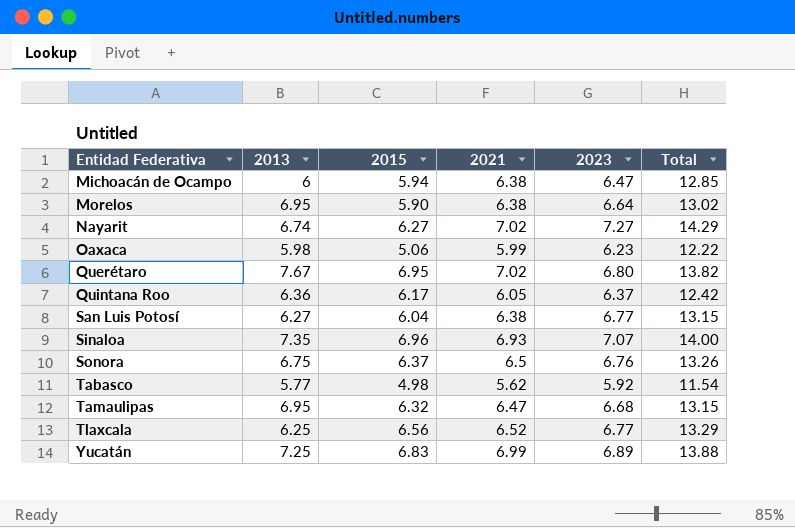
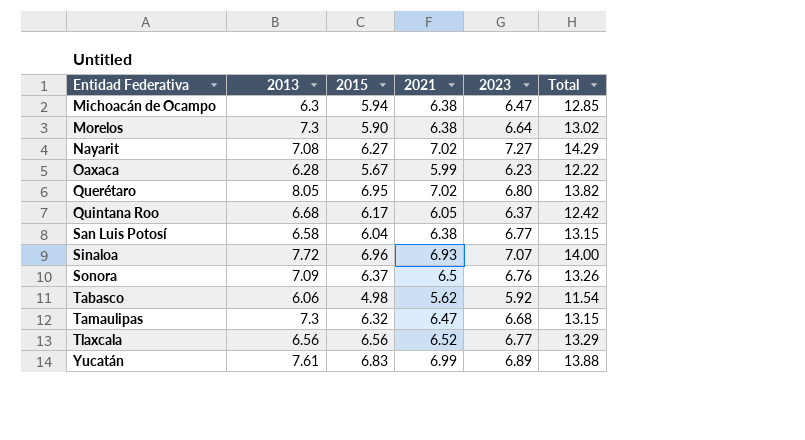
Michoacán de Ocampo | 2013: 6 -> 6.3
Morelos | 2013: 6.95 -> 7.3
Nayarit | 2013: 6.74 -> 7.08
Oaxaca | 2013: 5.98 -> 6.28
Oaxaca | 2015: 5.06 -> 5.67
Querétaro | 2013: 7.67 -> 8.05
Quintana Roo | 2013: 6.36 -> 6.68
San Luis Potosí | 2013: 6.27 -> 6.58
Sinaloa | 2013: 7.35 -> 7.72
Sonora | 2013: 6.75 -> 7.09
Tabasco | 2013: 5.77 -> 6.06
Tamaulipas | 2013: 6.95 -> 7.3
Tlaxcala | 2013: 6.25 -> 6.56
Yucatán | 2013: 7.25 -> 7.61

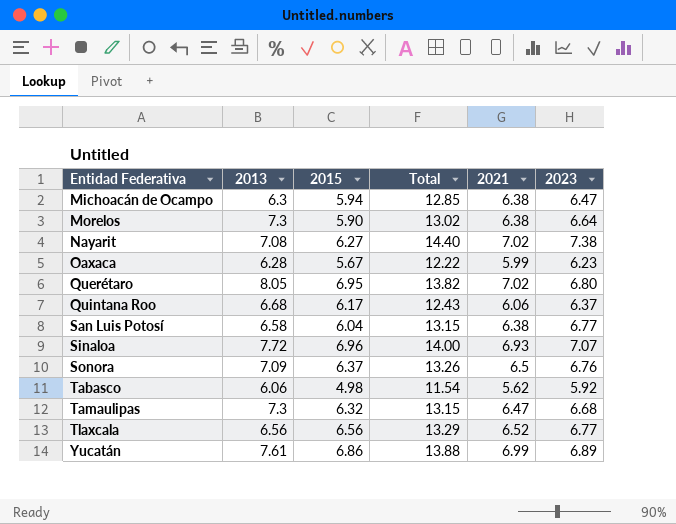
column Total | position: 6 -> 4
Nayarit | Total: 14.29 -> 14.40
Nayarit | 2023: 7.27 -> 7.38
Quintana Roo | Total: 12.42 -> 12.43
Quintana Roo | 2021: 6.05 -> 6.06
Yucatán | 2015: 6.83 -> 6.86

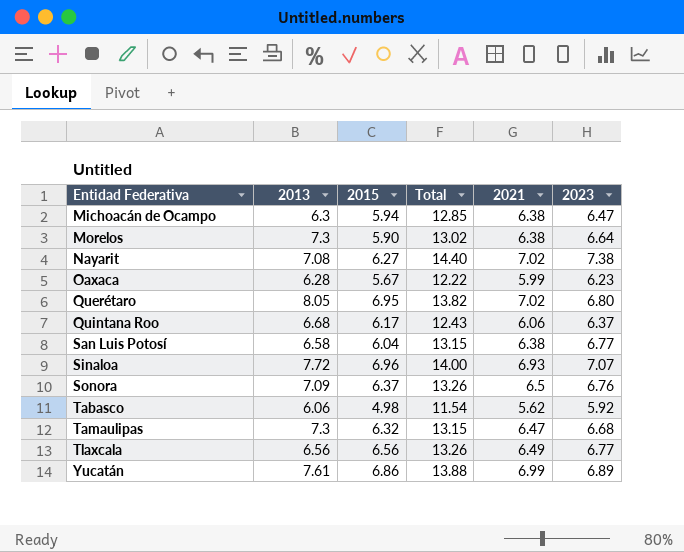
Tlaxcala | Total: 13.29 -> 13.26
Tlaxcala | 2021: 6.52 -> 6.49

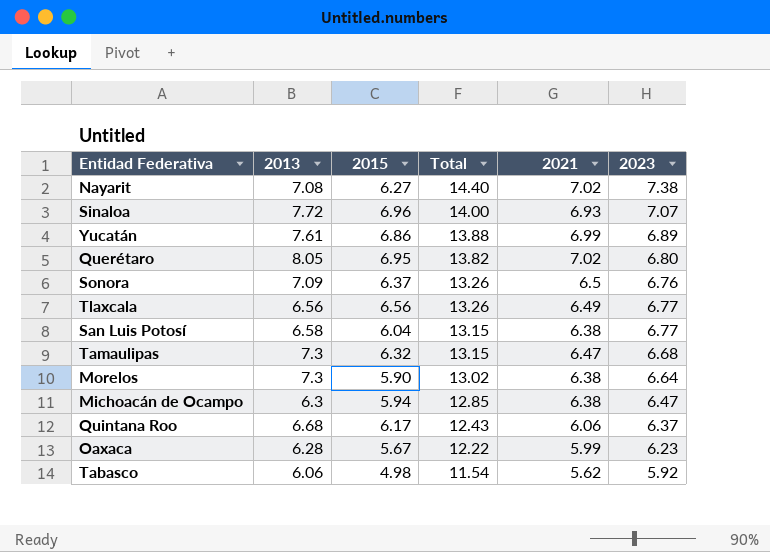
row order: Entidad Federativa ascending -> Total descending

